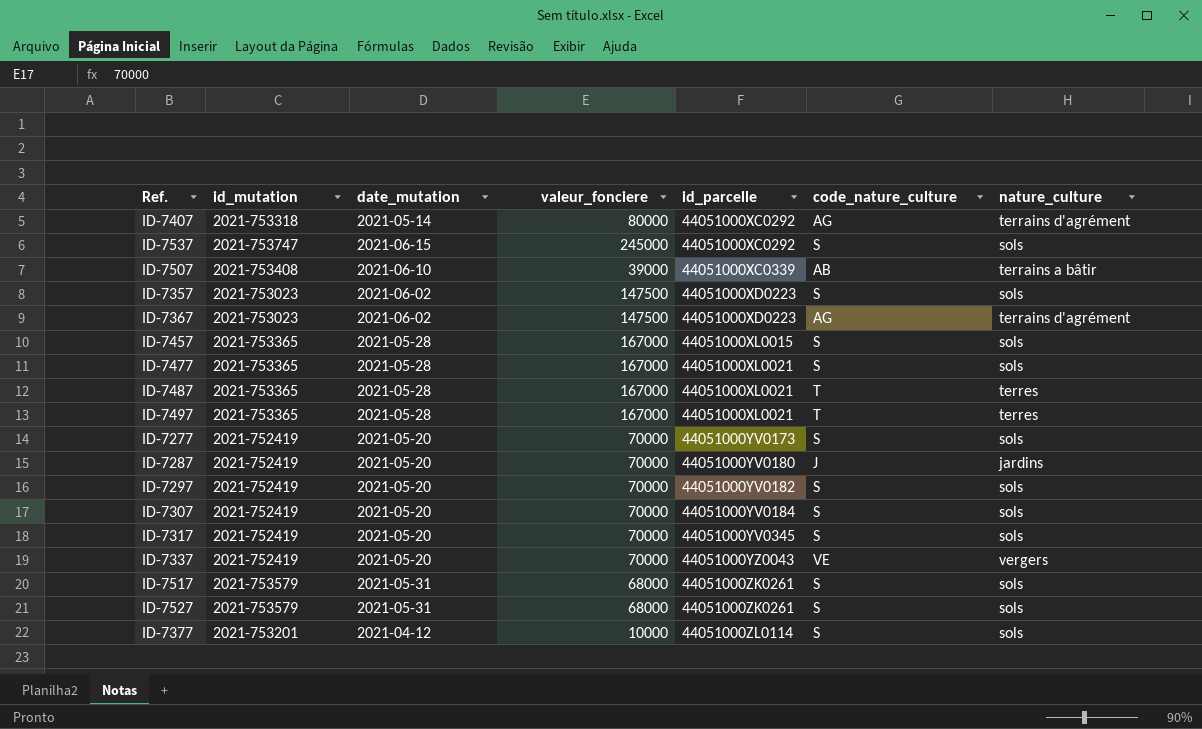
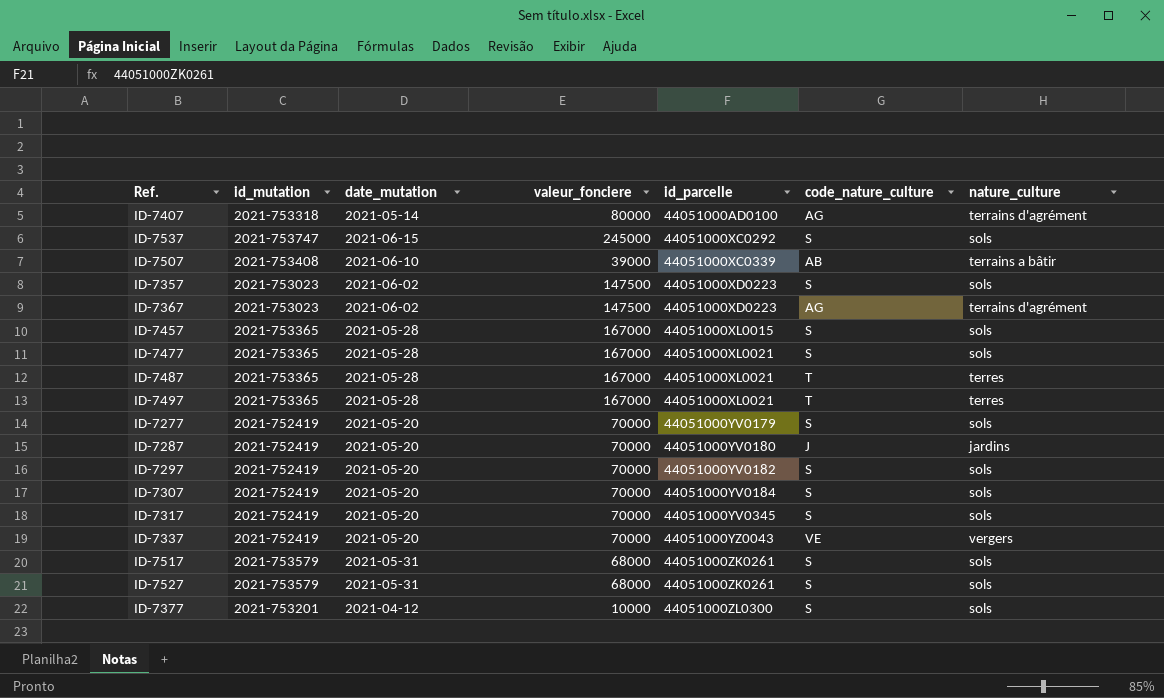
ID-7407 | id_parcelle: 44051000XC0292 -> 44051000AD0100
ID-7277 | id_parcelle: 44051000YV0173 -> 44051000YV0179
ID-7377 | id_parcelle: 44051000ZL0114 -> 44051000ZL0300

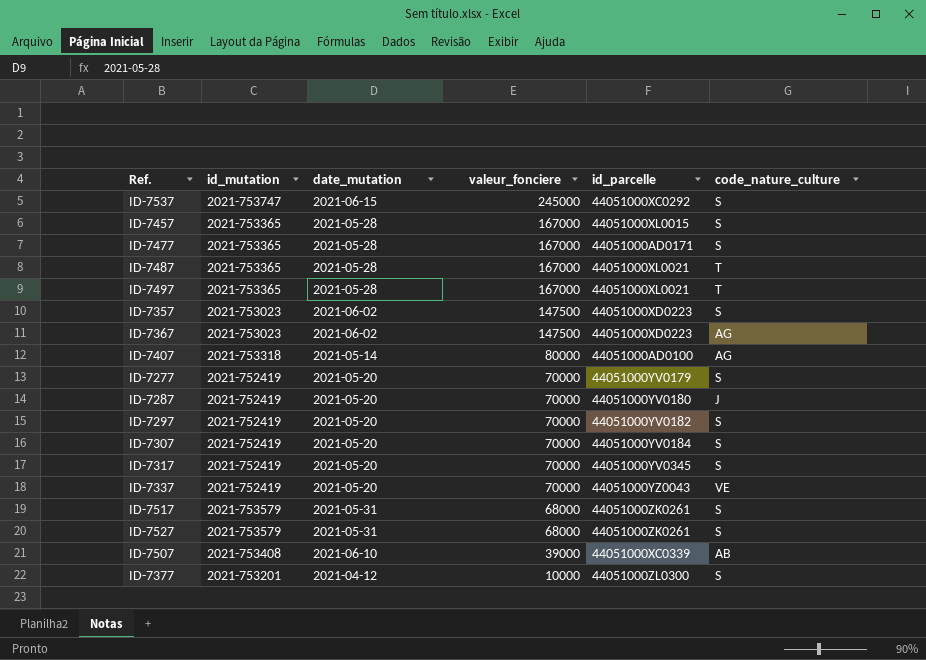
row order: id_parcelle ascending -> valeur_fonciere descending
column nature_culture | position: 7 -> none
ID-7477 | id_parcelle: 44051000XL0021 -> 44051000AD0171

